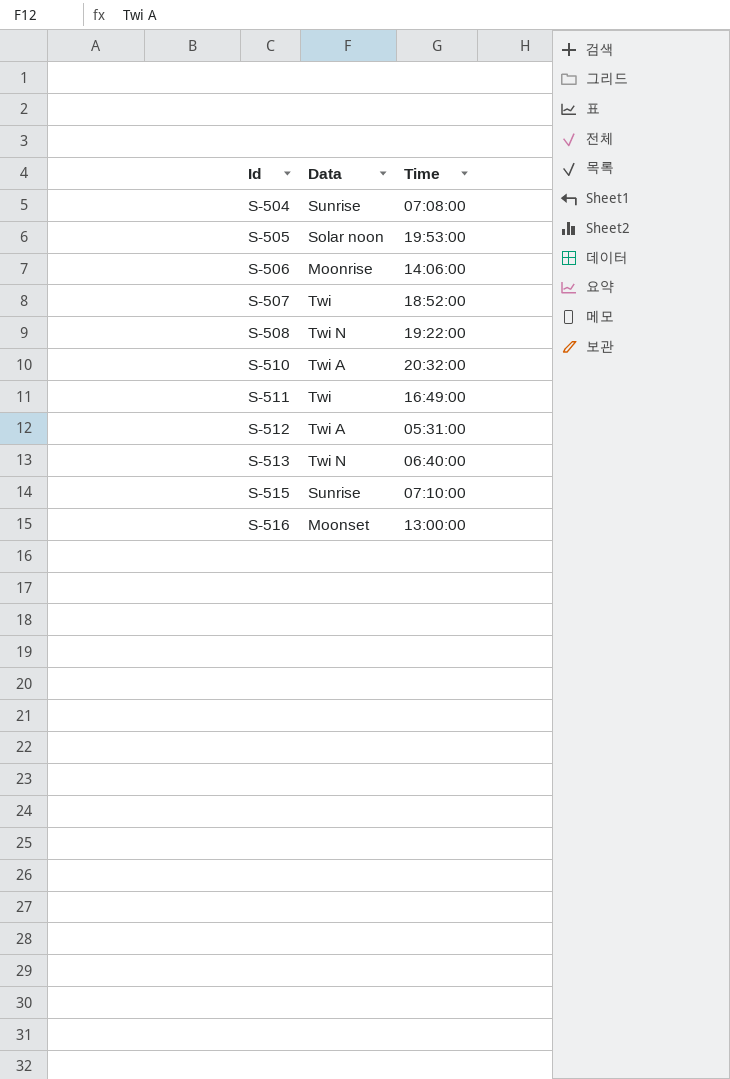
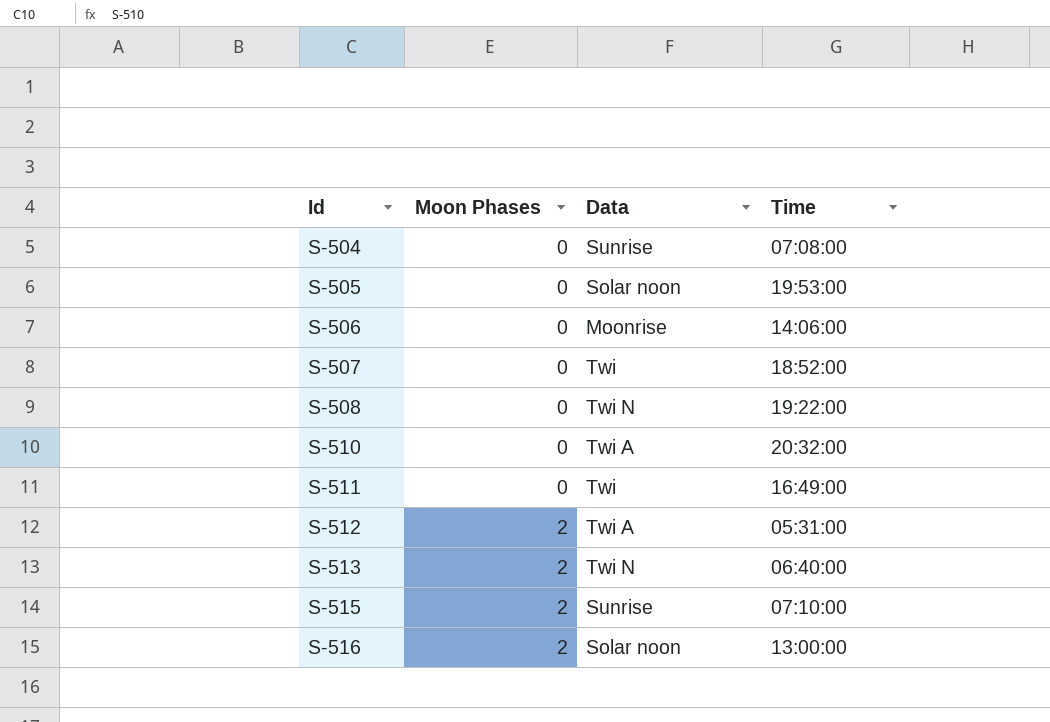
column Moon Phases | position: none -> 2
S-516 | Data: Moonset -> Solar noon

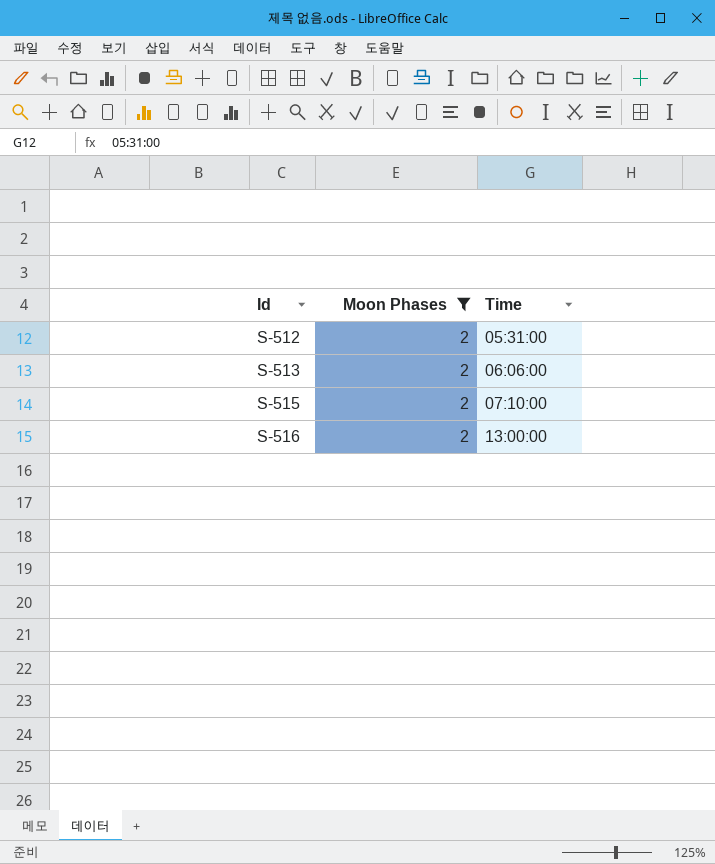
filter: none -> Moon Phases = 2
column Data | position: 3 -> none
S-513 | Time: 06:40:00 -> 06:06:00

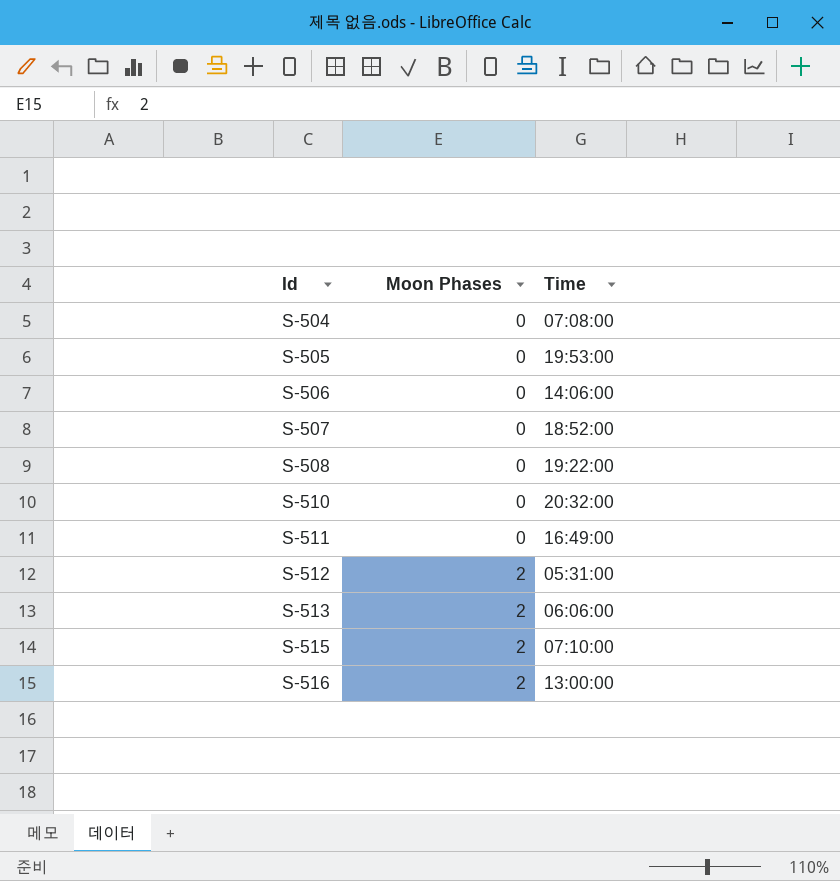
filter: Moon Phases = 2 -> none

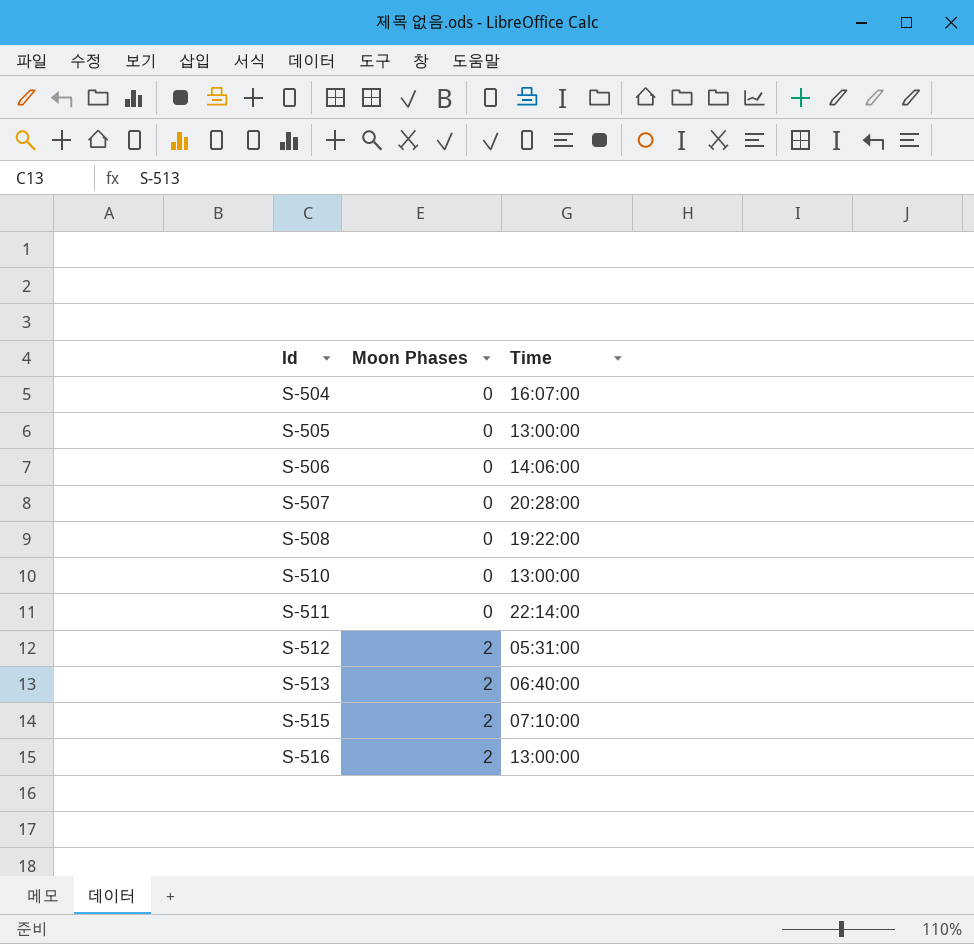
S-504 | Time: 07:08:00 -> 16:07:00
S-505 | Time: 19:53:00 -> 13:00:00
S-507 | Time: 18:52:00 -> 20:28:00
S-510 | Time: 20:32:00 -> 13:00:00
S-511 | Time: 16:49:00 -> 22:14:00
S-513 | Time: 06:06:00 -> 06:40:00

